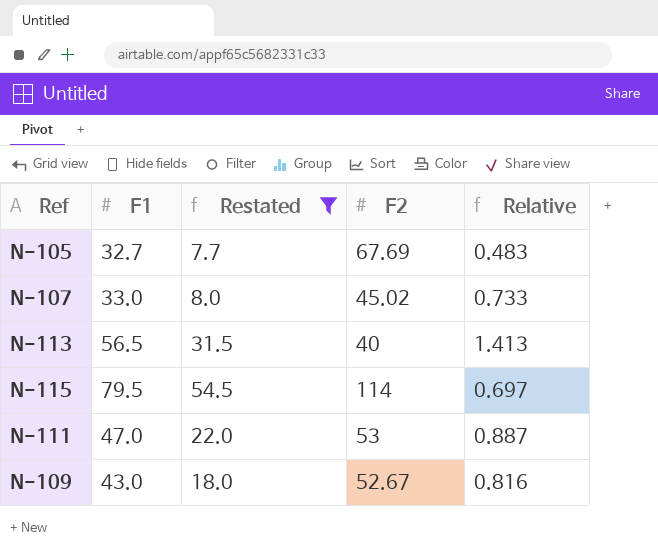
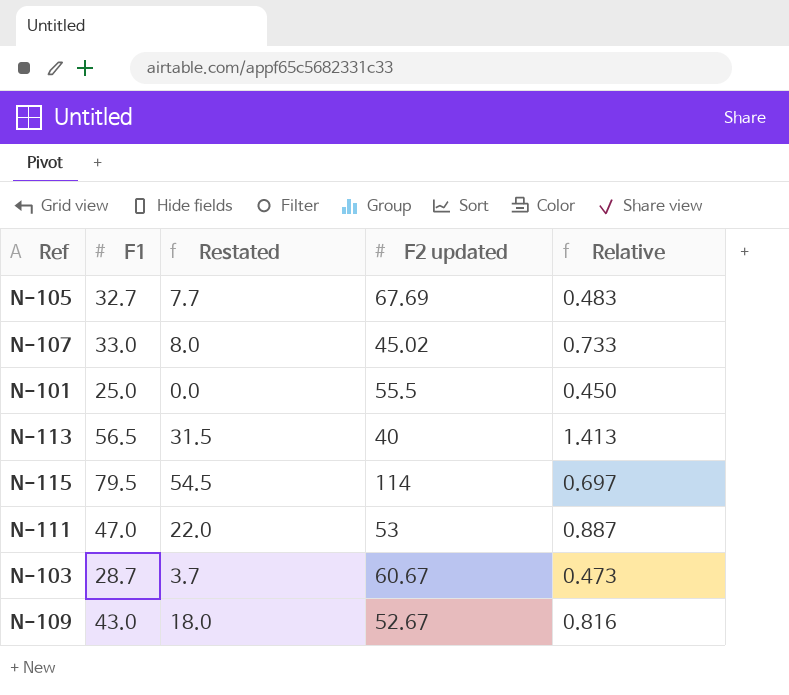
filter: Restated >= 7.7 -> none
column name: F2 -> F2 updated

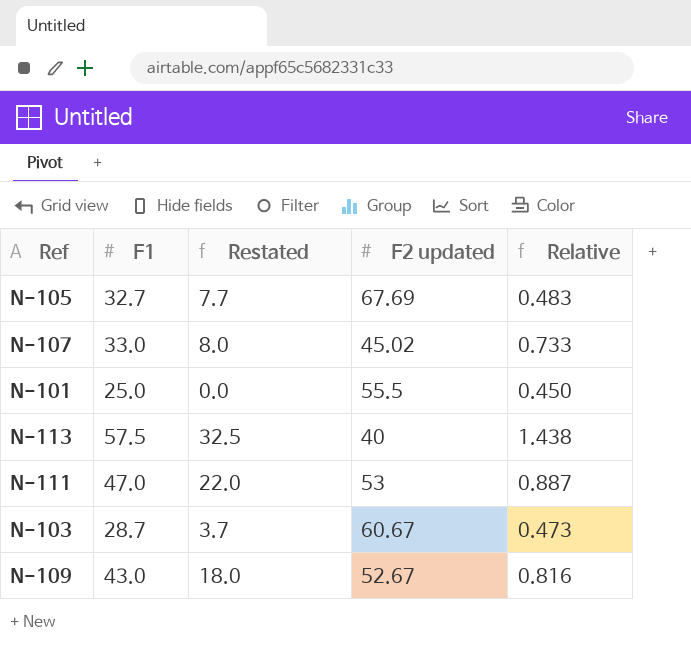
row N-115: 79.5 | 54.5 | 114 | 0.697 -> none
N-113 | F1: 56.5 -> 57.5
N-113 | Restated: 31.5 -> 32.5
N-113 | Relative: 1.413 -> 1.438

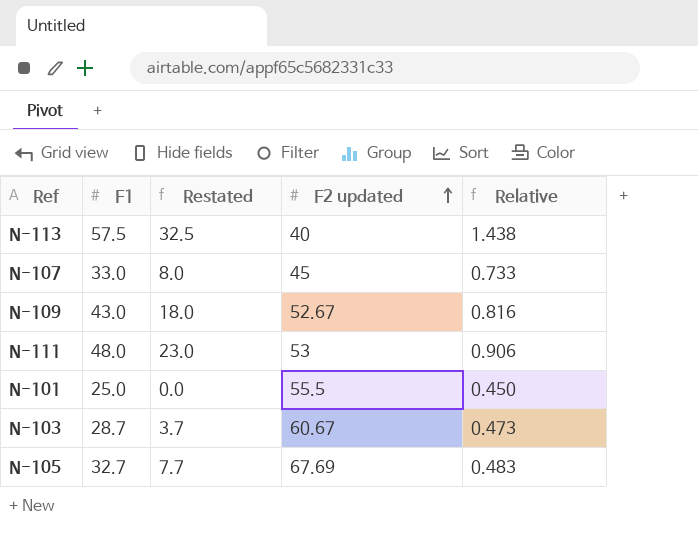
row order: none -> F2 updated ascending
N-107 | F2 updated: 45.02 -> 45
N-111 | F1: 47.0 -> 48.0
N-111 | Restated: 22.0 -> 23.0
N-111 | Relative: 0.887 -> 0.906

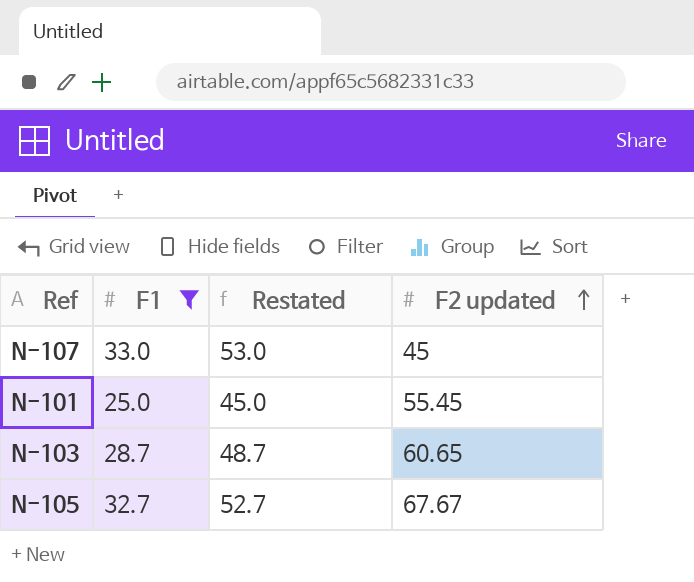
filter: none -> F1 <= 33.0
column Relative | formula: [F1] / [F2 updated] -> none
column Restated | formula: [F1] - 25 -> [F1] + 20
N-101 | F2 updated: 55.5 -> 55.45
N-103 | F2 updated: 60.67 -> 60.65
N-105 | F2 updated: 67.69 -> 67.67

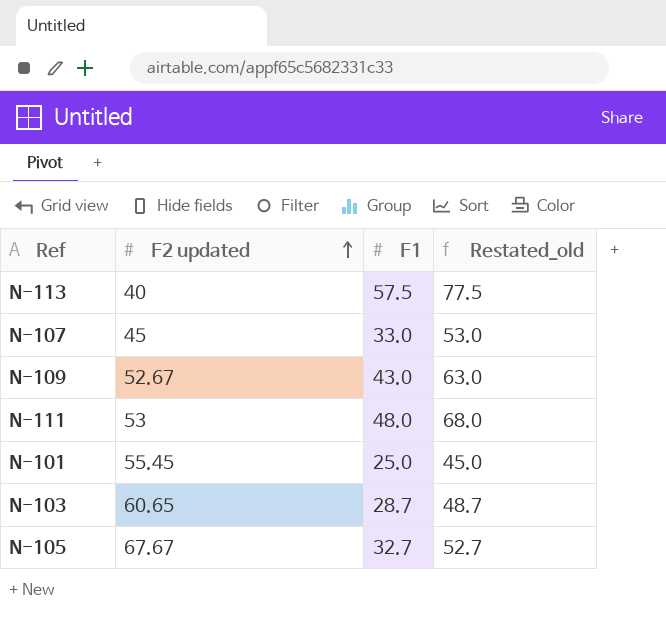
filter: F1 <= 33.0 -> none
column F2 updated | position: 4 -> 2
column name: Restated -> Restated_old

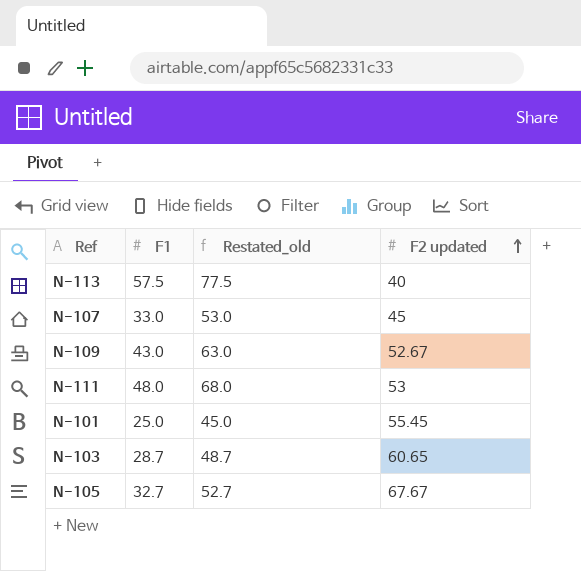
column F2 updated | position: 2 -> 4

